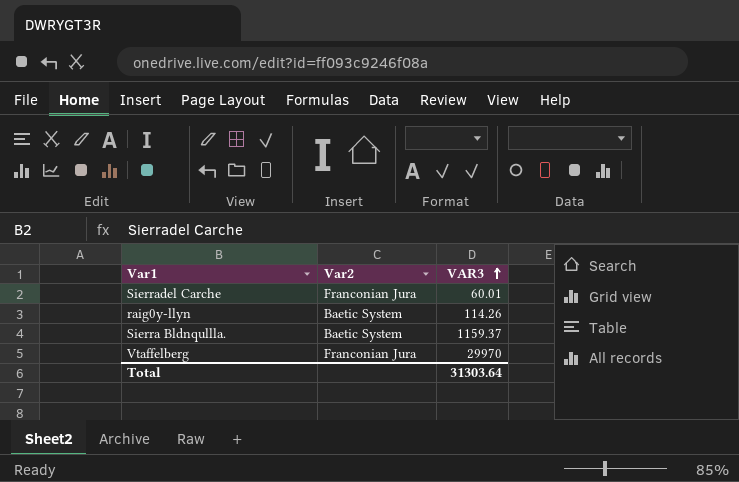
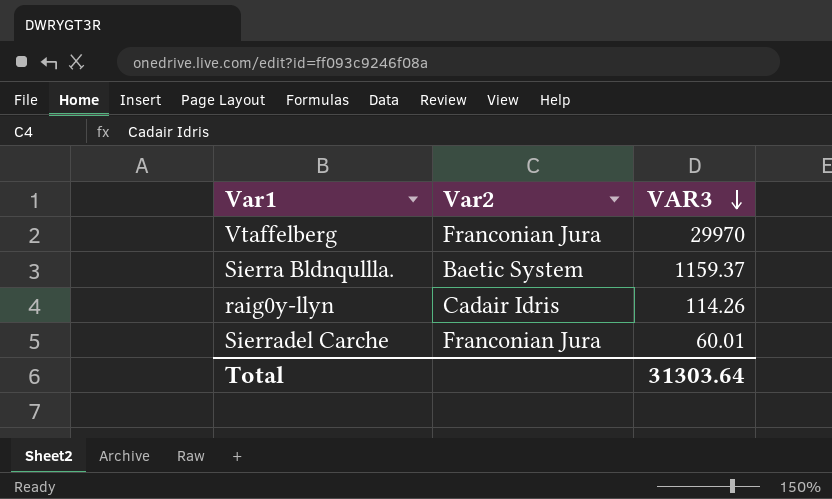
row order: VAR3 ascending -> VAR3 descending
raig0y-llyn | Var2: Baetic System -> Cadair Idris

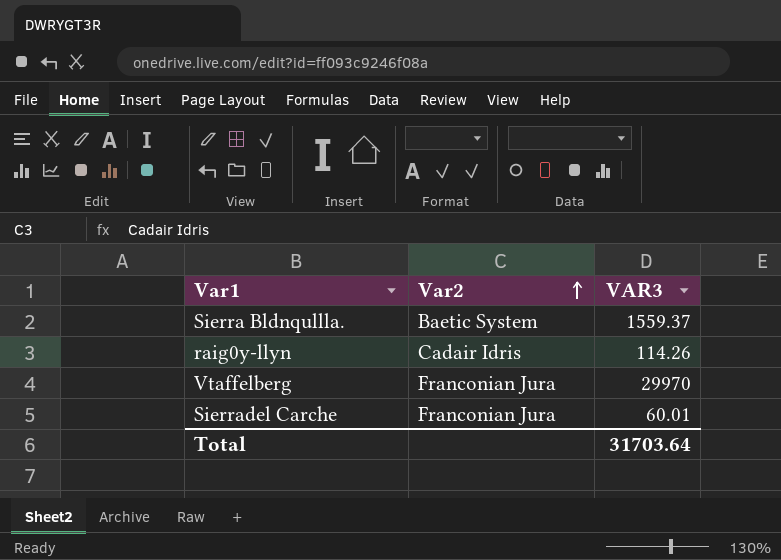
row order: VAR3 descending -> Var2 ascending
Sierra Bldnqullla. | VAR3: 1159.37 -> 1559.37
Total | VAR3: 31303.64 -> 31703.64

